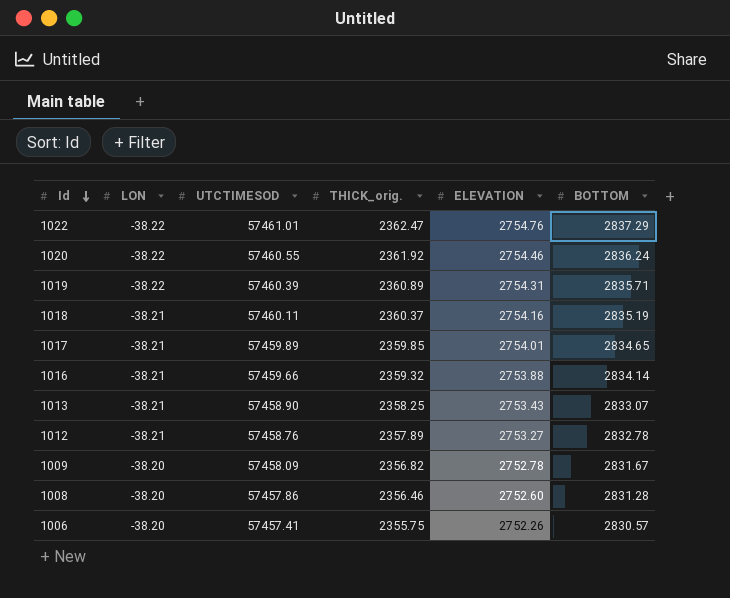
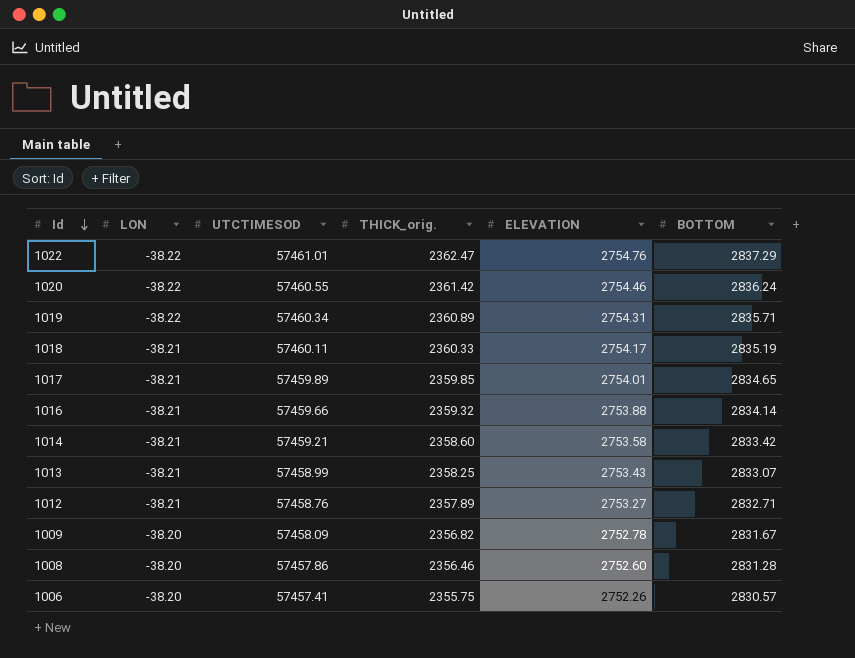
1020 | THICK_orig.: 2361.92 -> 2361.42
1019 | UTCTIMESOD: 57460.39 -> 57460.34
1018 | THICK_orig.: 2360.37 -> 2360.33
1018 | ELEVATION: 2754.16 -> 2754.17
row 1014: none -> -38.21 | 57459.21 | 2358.60 | 2753.58 | 2833.42
1013 | UTCTIMESOD: 57458.90 -> 57458.99
1012 | BOTTOM: 2832.78 -> 2832.71

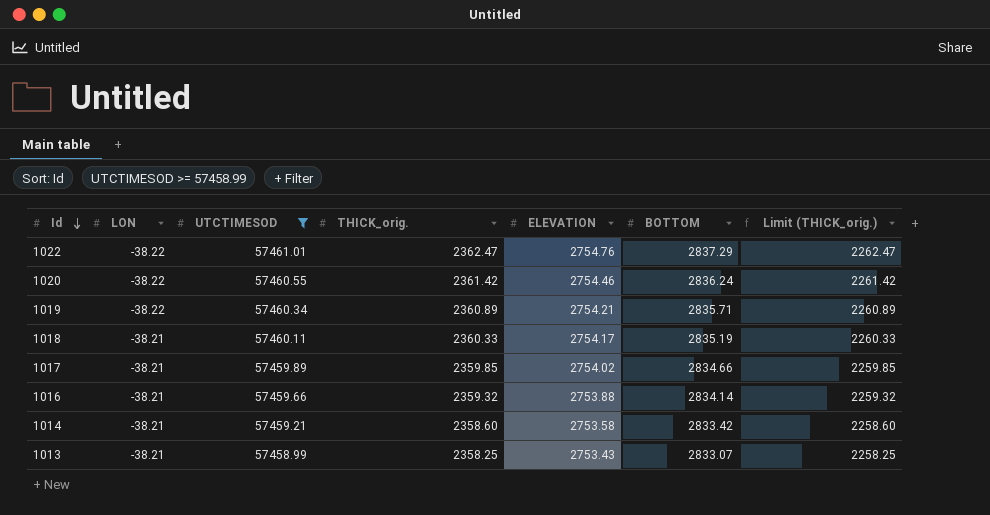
filter: none -> UTCTIMESOD >= 57458.99
column Limit (THICK_orig.) | formula: none -> [THICK_orig.] - 100
1019 | ELEVATION: 2754.31 -> 2754.21
1017 | ELEVATION: 2754.01 -> 2754.02
1017 | BOTTOM: 2834.65 -> 2834.66

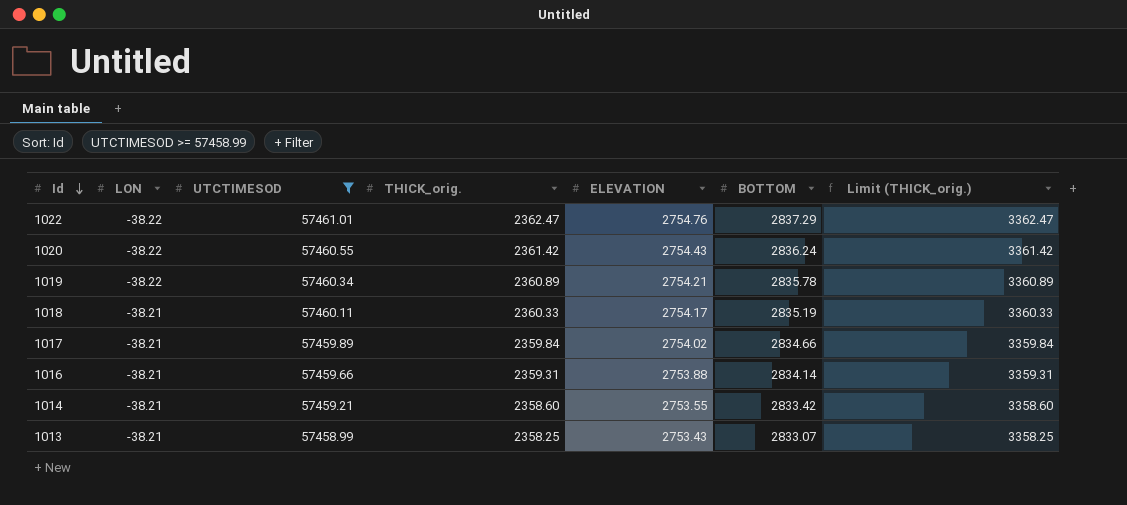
column Limit (THICK_orig.) | formula: [THICK_orig.] - 100 -> [THICK_orig.] + 1000
1020 | ELEVATION: 2754.46 -> 2754.43
1019 | BOTTOM: 2835.71 -> 2835.78
1017 | THICK_orig.: 2359.85 -> 2359.84
1016 | THICK_orig.: 2359.32 -> 2359.31
1014 | ELEVATION: 2753.58 -> 2753.55

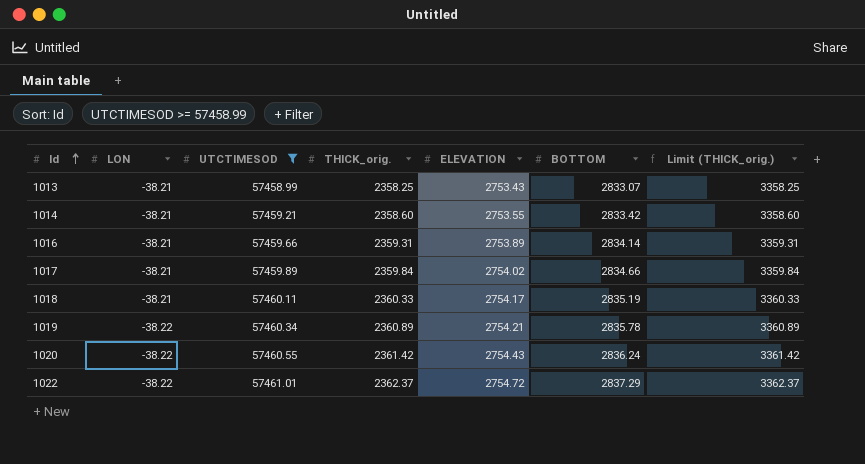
row order: Id descending -> Id ascending
1016 | ELEVATION: 2753.88 -> 2753.89
1022 | THICK_orig.: 2362.47 -> 2362.37
1022 | ELEVATION: 2754.76 -> 2754.72
1022 | Limit (THICK_orig.): 3362.47 -> 3362.37

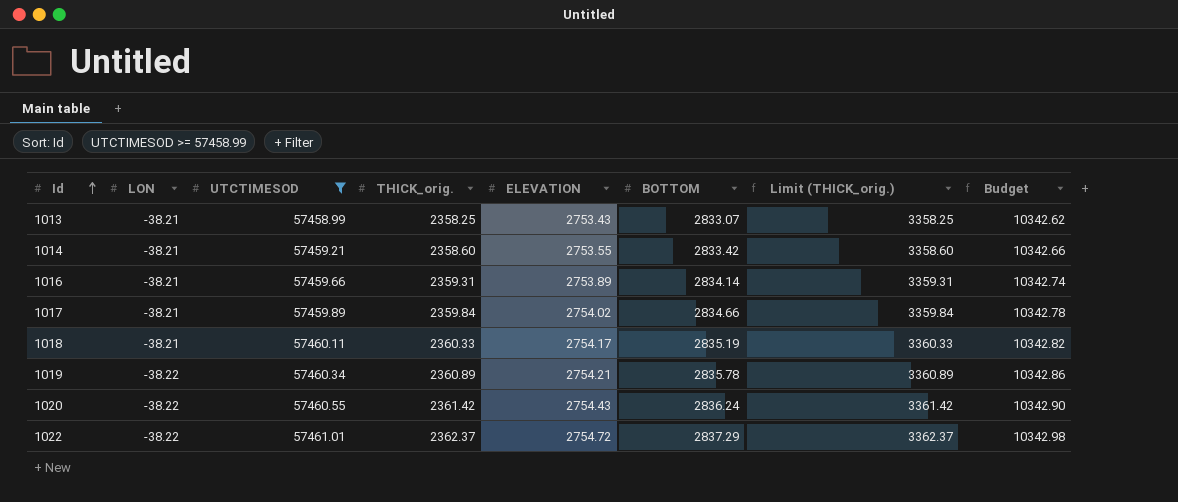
column Budget | formula: none -> [UTCTIMESOD] * 0.18

